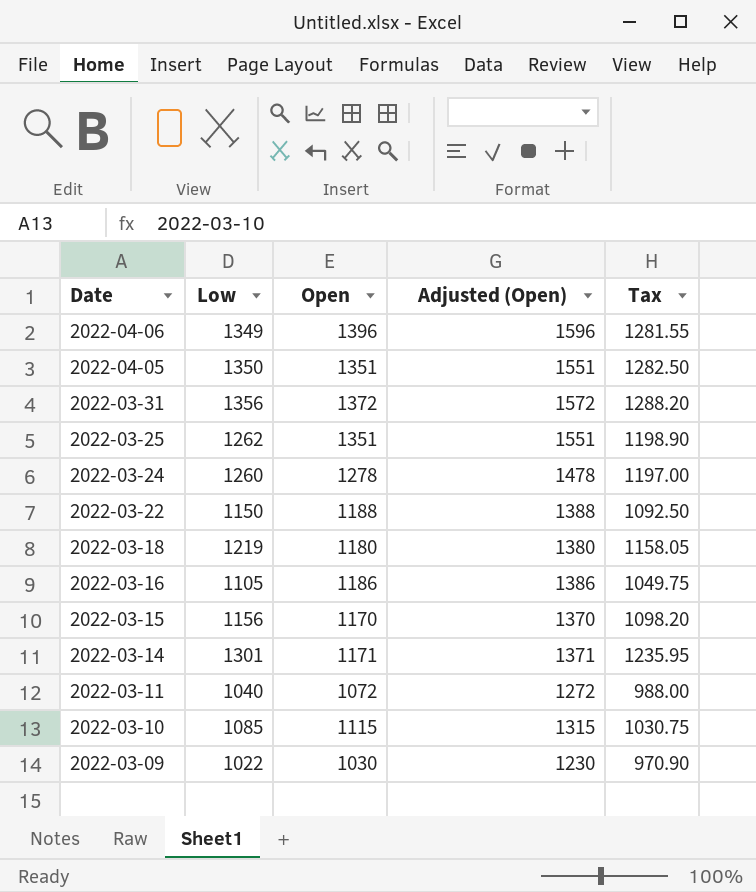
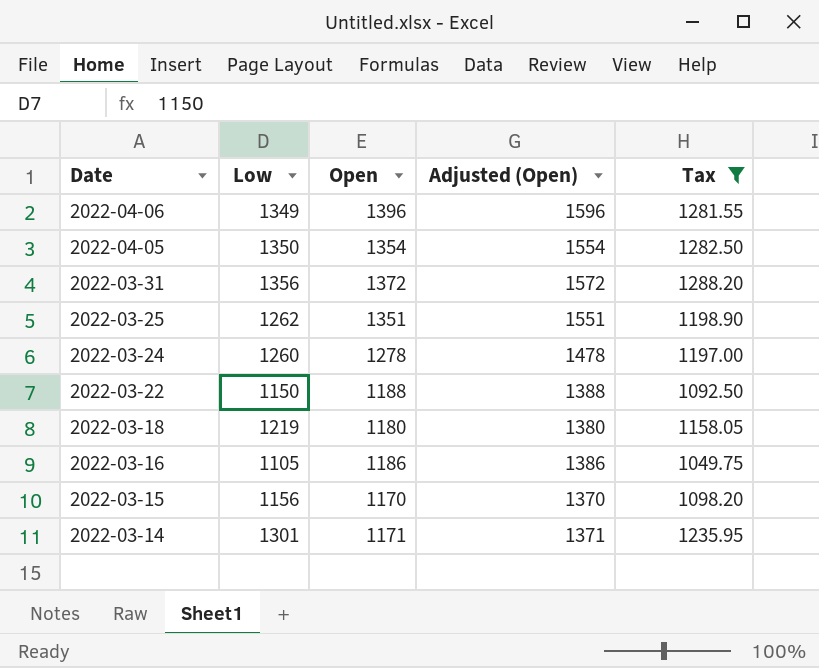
filter: none -> Tax >= 1049.75
2022-04-05 | Open: 1351 -> 1354
2022-04-05 | Adjusted (Open): 1551 -> 1554

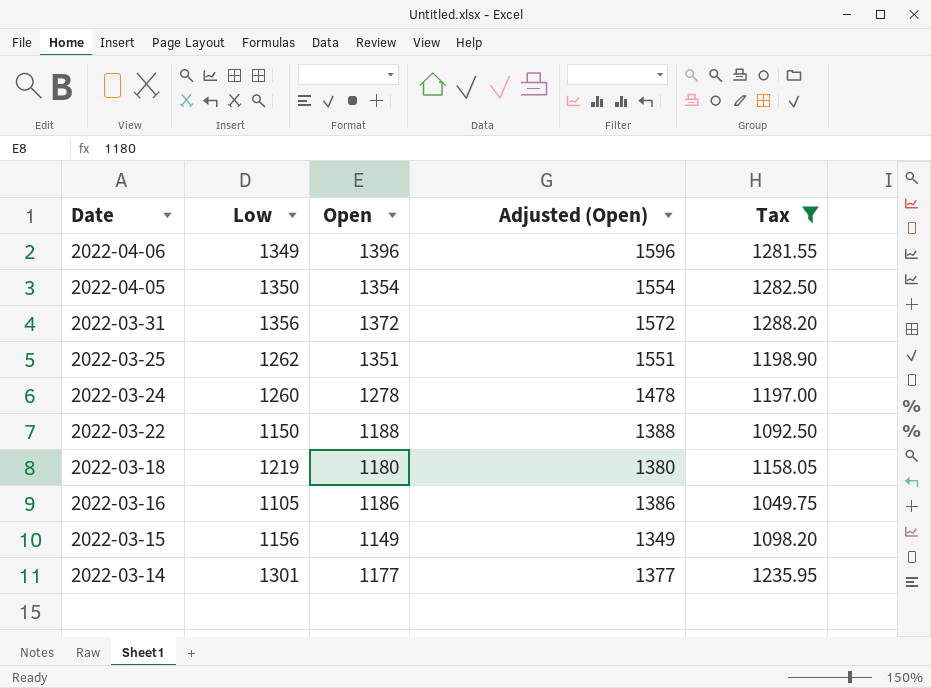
2022-03-15 | Open: 1170 -> 1149
2022-03-15 | Adjusted (Open): 1370 -> 1349
2022-03-14 | Open: 1171 -> 1177
2022-03-14 | Adjusted (Open): 1371 -> 1377

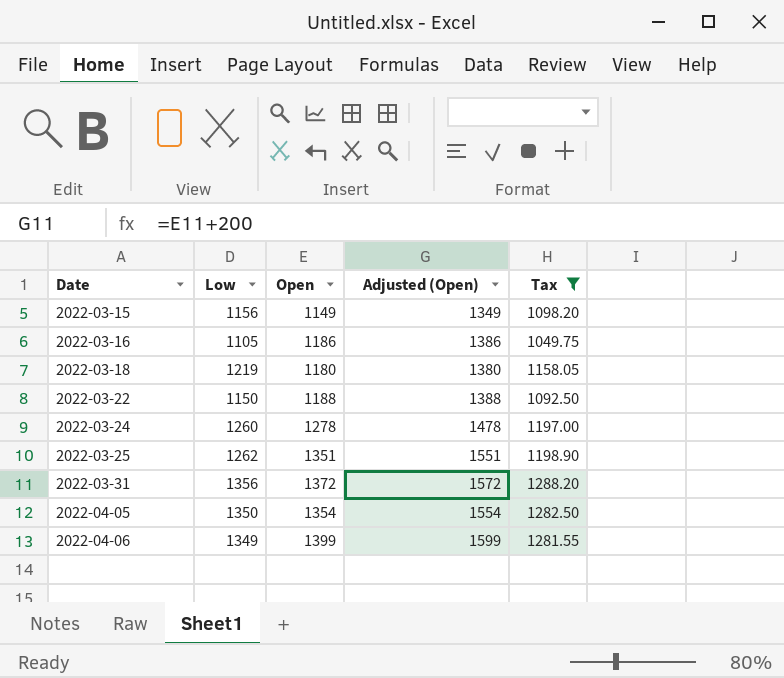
row order: Date descending -> Date ascending
row 2022-03-14: 1301 | 1177 | 1377 | 1235.95 -> none
2022-04-06 | Open: 1396 -> 1399
2022-04-06 | Adjusted (Open): 1596 -> 1599

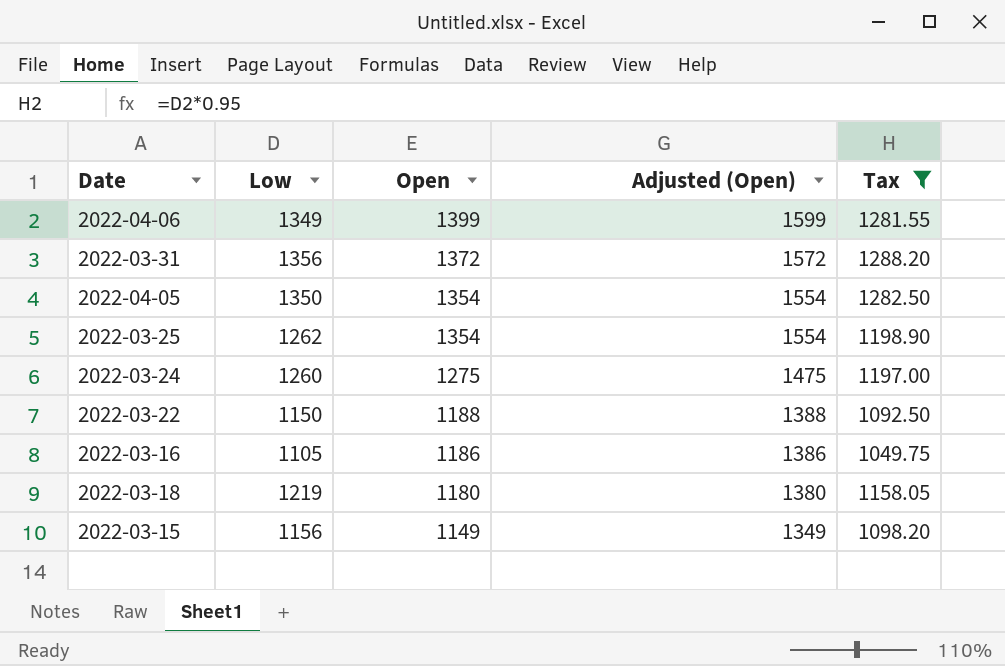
row order: Date ascending -> Open descending
2022-03-25 | Open: 1351 -> 1354
2022-03-25 | Adjusted (Open): 1551 -> 1554
2022-03-24 | Open: 1278 -> 1275
2022-03-24 | Adjusted (Open): 1478 -> 1475

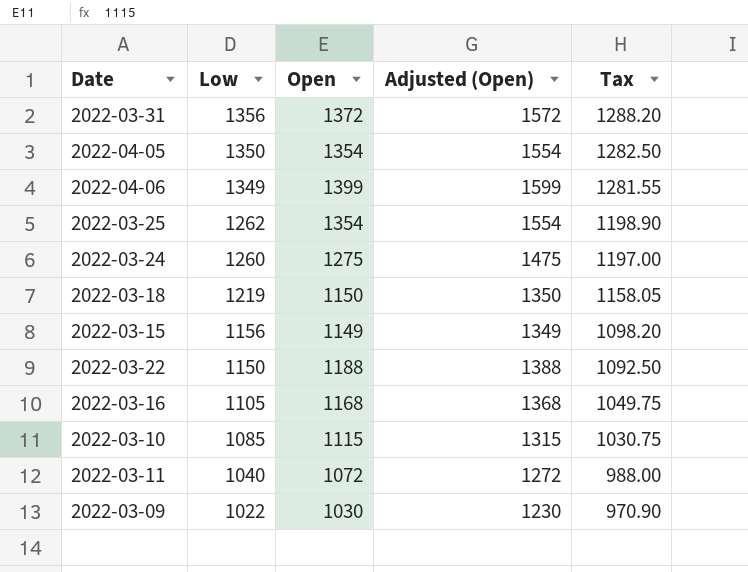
filter: Tax >= 1049.75 -> none
row order: Open descending -> Low descending
2022-03-18 | Open: 1180 -> 1150
2022-03-18 | Adjusted (Open): 1380 -> 1350
2022-03-16 | Open: 1186 -> 1168
2022-03-16 | Adjusted (Open): 1386 -> 1368

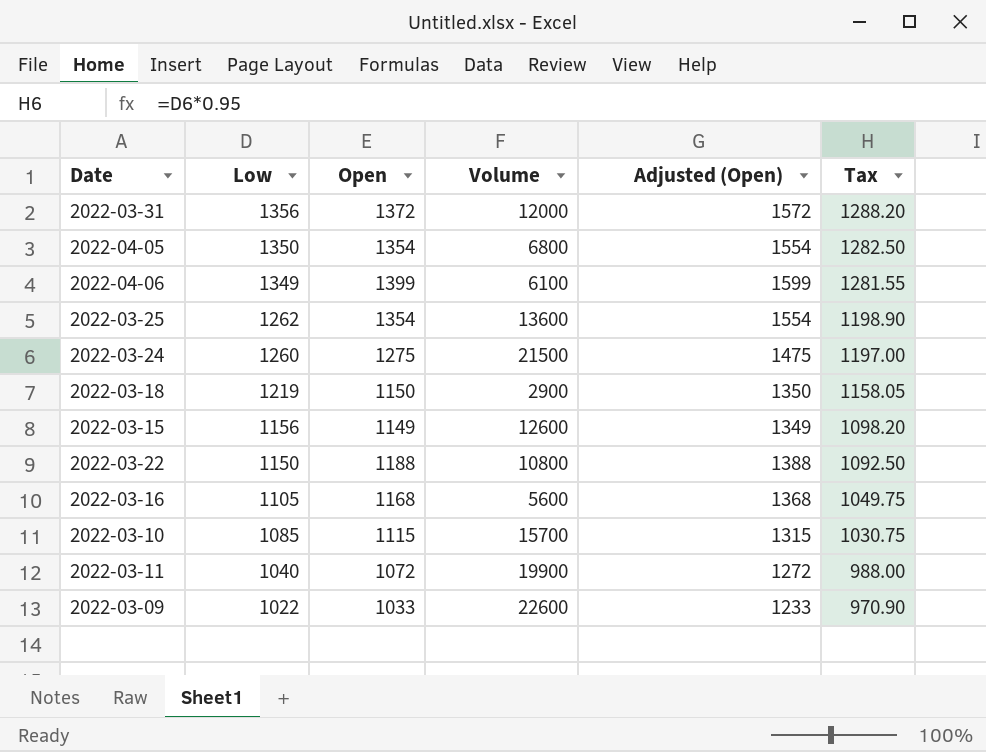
column Volume | position: none -> 4
2022-03-09 | Open: 1030 -> 1033
2022-03-09 | Adjusted (Open): 1230 -> 1233

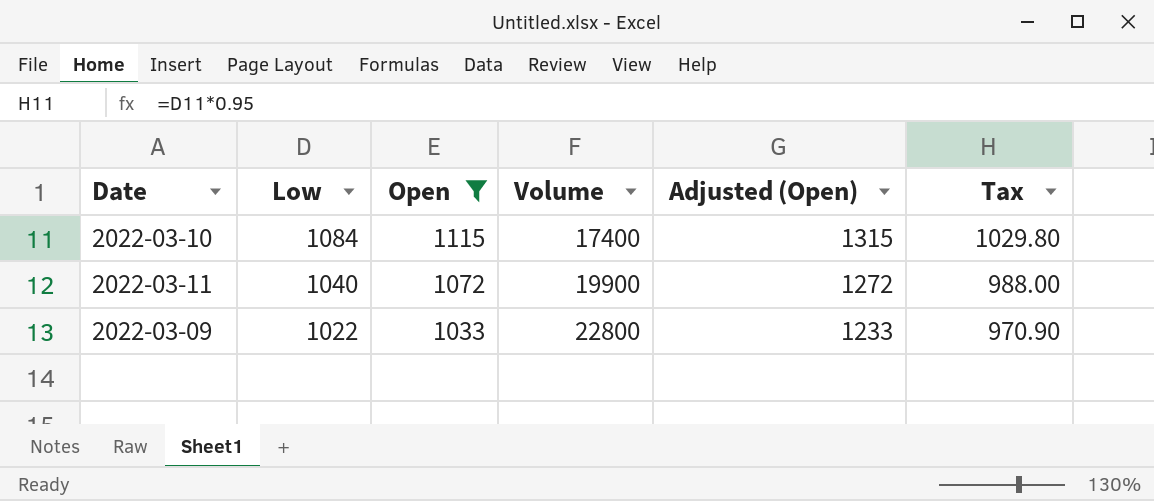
filter: none -> Open <= 1115
2022-03-10 | Low: 1085 -> 1084
2022-03-10 | Volume: 15700 -> 17400
2022-03-10 | Tax: 1030.75 -> 1029.80
2022-03-09 | Volume: 22600 -> 22800

